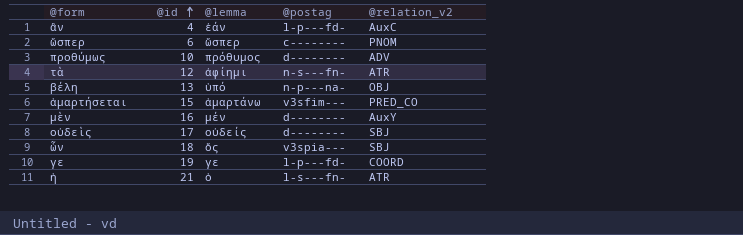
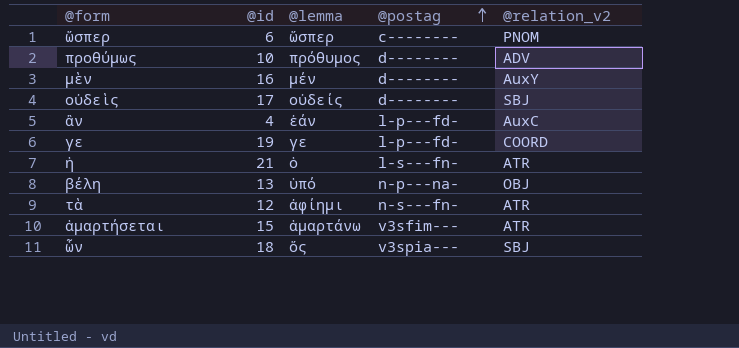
row order: @id ascending -> @postag ascending
ἁμαρτήσεται | @relation_v2: PRED_CO -> ATR

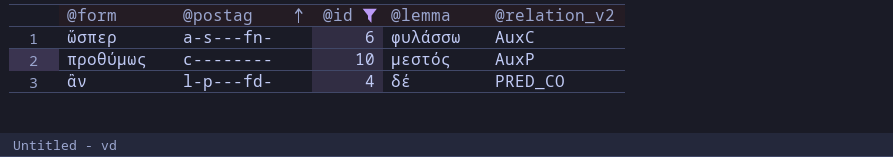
filter: none -> @id <= 10
column @postag | position: 4 -> 2
ὥσπερ | @postag: c-------- -> a-s---fn-
ὥσπερ | @lemma: ὥσπερ -> φυλάσσω
ὥσπερ | @relation_v2: PNOM -> AuxC
προθύμως | @postag: d-------- -> c--------
προθύμως | @lemma: πρόθυμος -> μεστός
προθύμως | @relation_v2: ADV -> AuxP
ἂν | @lemma: ἐάν -> δέ
ἂν | @relation_v2: AuxC -> PRED_CO

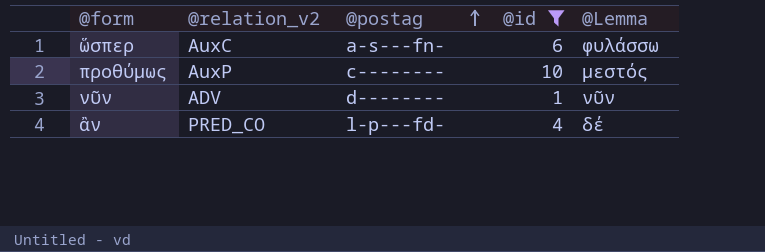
column @relation_v2 | position: 5 -> 2
column name: @lemma -> @Lemma
row νῦν: none -> ADV | d-------- | 1 | νῦν

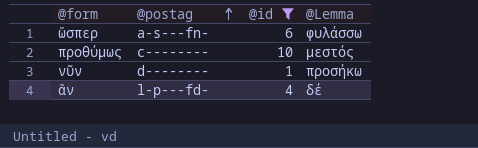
column @relation_v2 | position: 2 -> none
νῦν | @Lemma: νῦν -> προσήκω

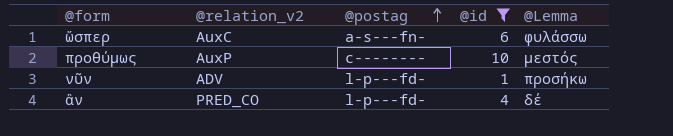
column @relation_v2 | position: none -> 2
νῦν | @postag: d-------- -> l-p---fd-

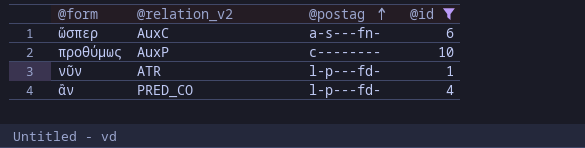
column @Lemma | position: 5 -> none
νῦν | @relation_v2: ADV -> ATR

